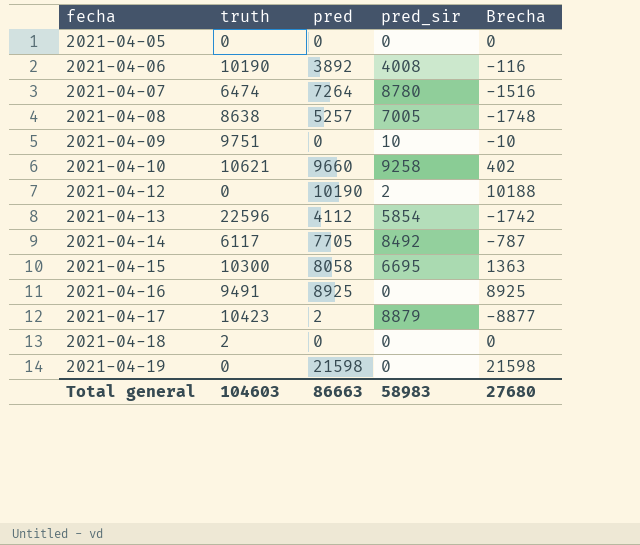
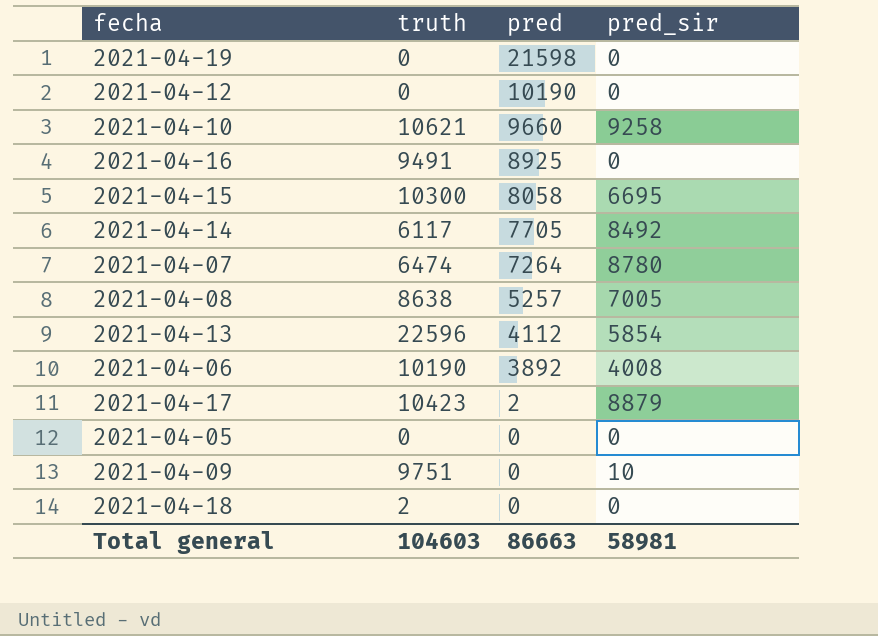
row order: fecha ascending -> pred descending
column Brecha | formula: [pred] - [pred_sir] -> none
2021-04-12 | pred_sir: 2 -> 0
Total general | pred_sir: 58983 -> 58981

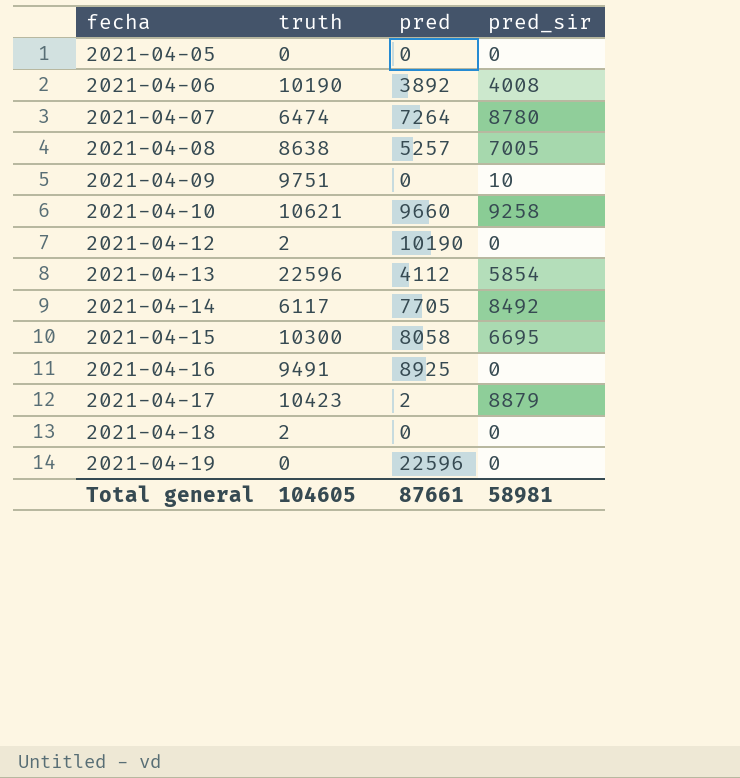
row order: pred descending -> fecha ascending
2021-04-12 | truth: 0 -> 2
2021-04-19 | pred: 21598 -> 22596
Total general | truth: 104603 -> 104605
Total general | pred: 86663 -> 87661

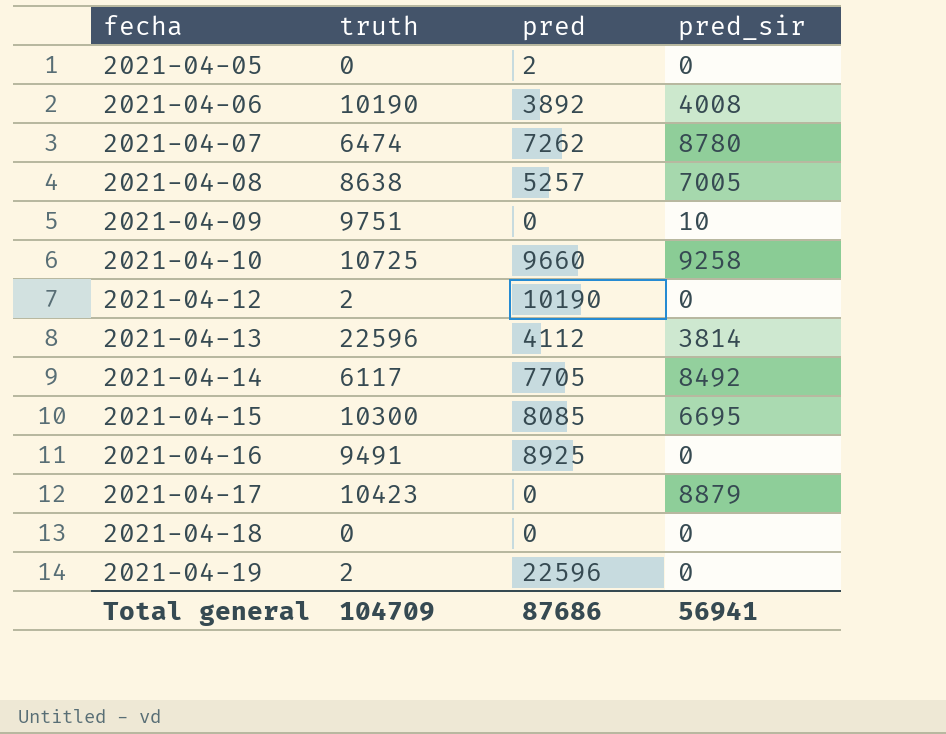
2021-04-05 | pred: 0 -> 2
2021-04-07 | pred: 7264 -> 7262
2021-04-10 | truth: 10621 -> 10725
2021-04-13 | pred_sir: 5854 -> 3814
2021-04-15 | pred: 8058 -> 8085
2021-04-17 | pred: 2 -> 0
2021-04-18 | truth: 2 -> 0
2021-04-19 | truth: 0 -> 2
Total general | truth: 104605 -> 104709
Total general | pred: 87661 -> 87686
Total general | pred_sir: 58981 -> 56941

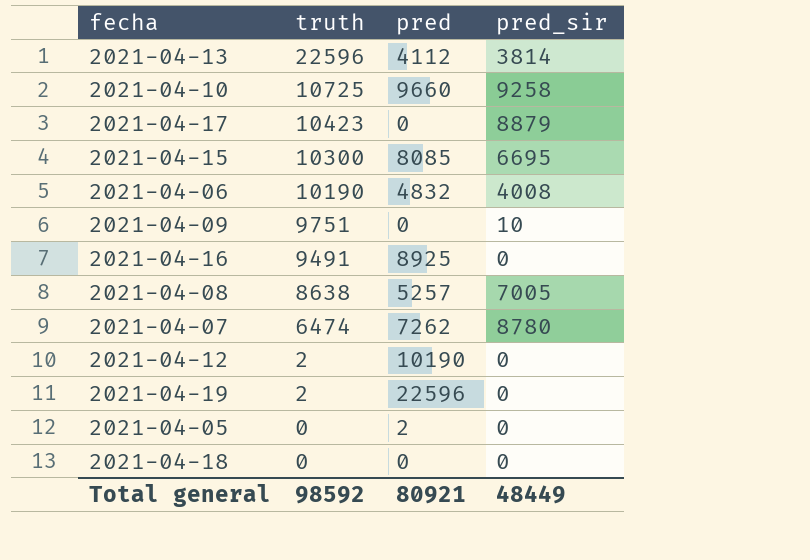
row order: fecha ascending -> truth descending
row 2021-04-14: 6117 | 7705 | 8492 -> none
2021-04-06 | pred: 3892 -> 4832
Total general | truth: 104709 -> 98592
Total general | pred: 87686 -> 80921
Total general | pred_sir: 56941 -> 48449

